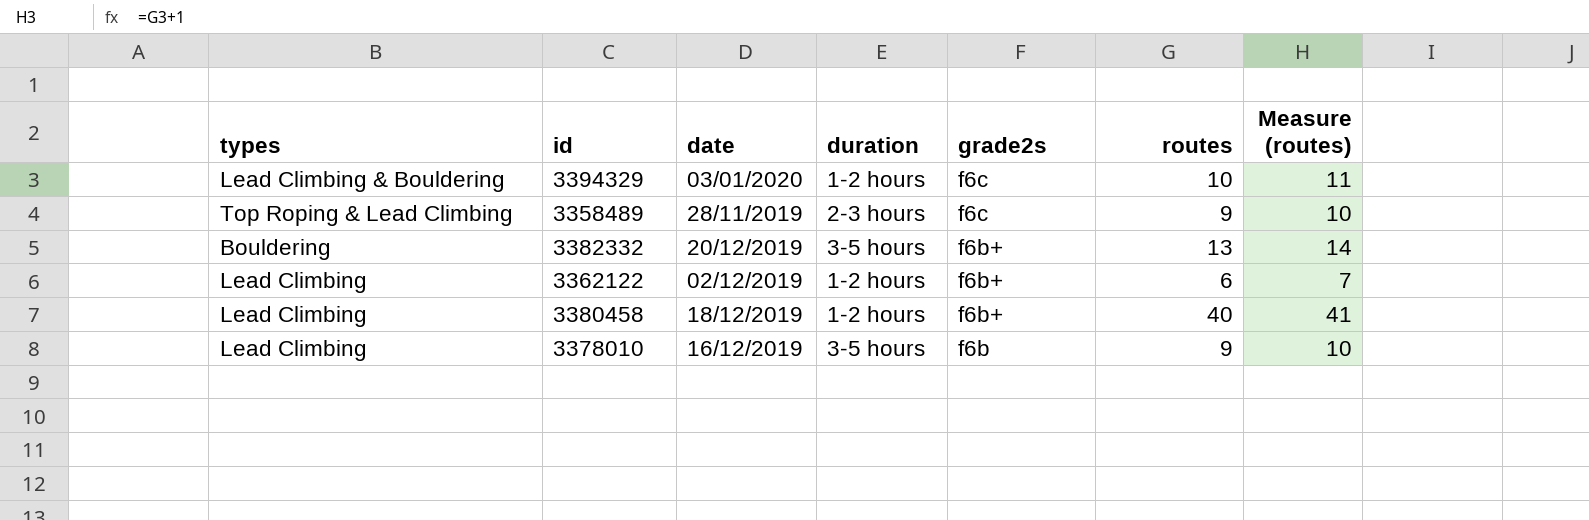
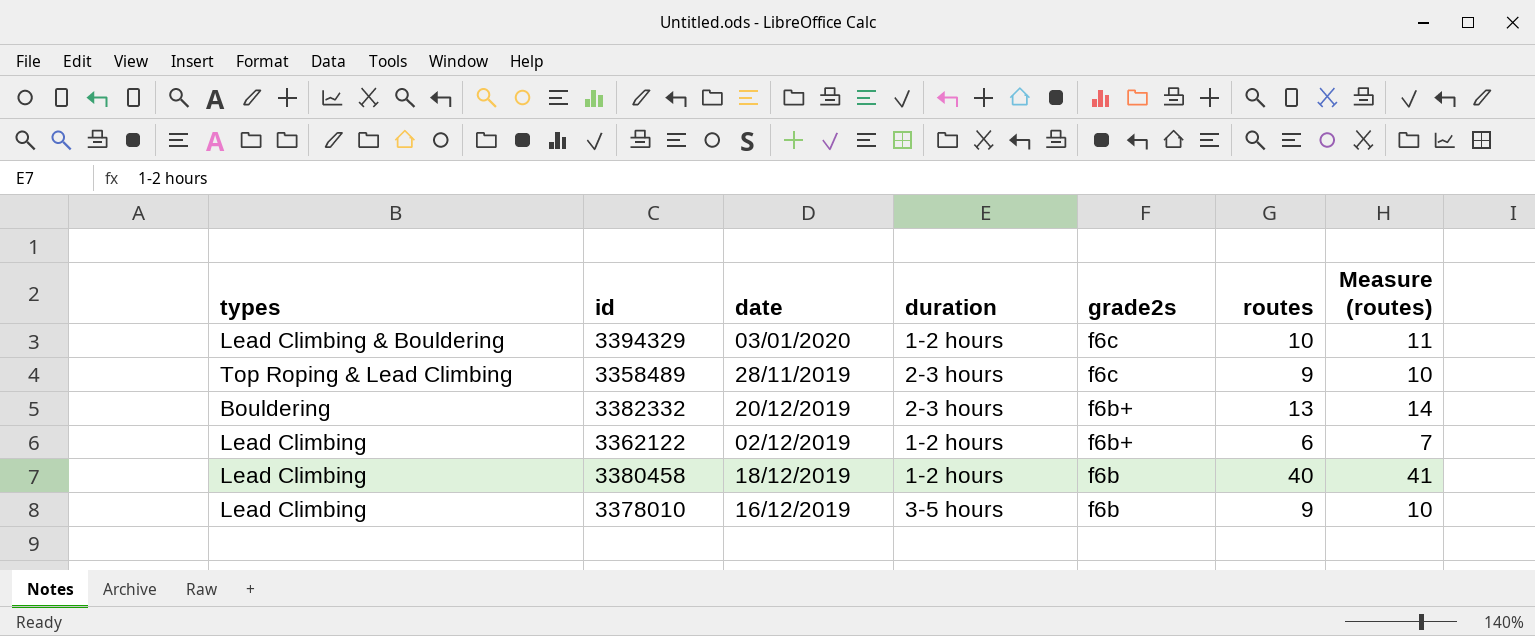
3382332 | duration: 3-5 hours -> 2-3 hours
3380458 | grade2s: f6b+ -> f6b

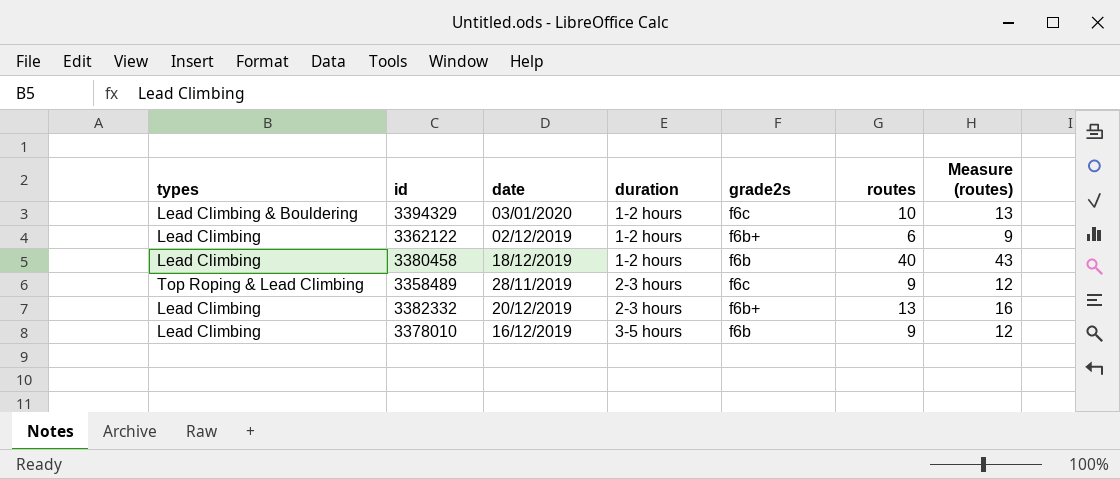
row order: grade2s descending -> duration ascending
column Measure (routes) | formula: [routes] + 1 -> [routes] + 3
3382332 | types: Bouldering -> Lead Climbing

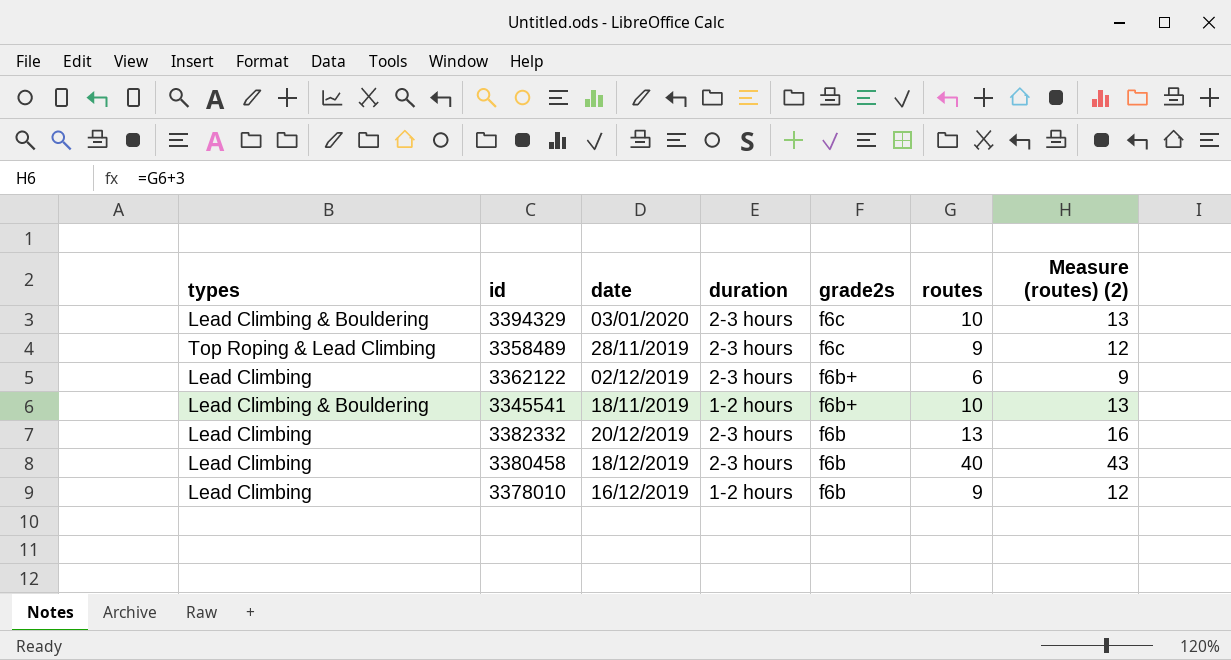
row order: duration ascending -> grade2s descending
column name: Measure (routes) -> Measure (routes) (2)
3394329 | duration: 1-2 hours -> 2-3 hours
3362122 | duration: 1-2 hours -> 2-3 hours
row 3345541: none -> Lead Climbing & Bouldering | 18/11/2019 | 1-2 hours | f6b+ | 10 | 13
3382332 | grade2s: f6b+ -> f6b
3380458 | duration: 1-2 hours -> 2-3 hours
3378010 | duration: 3-5 hours -> 1-2 hours

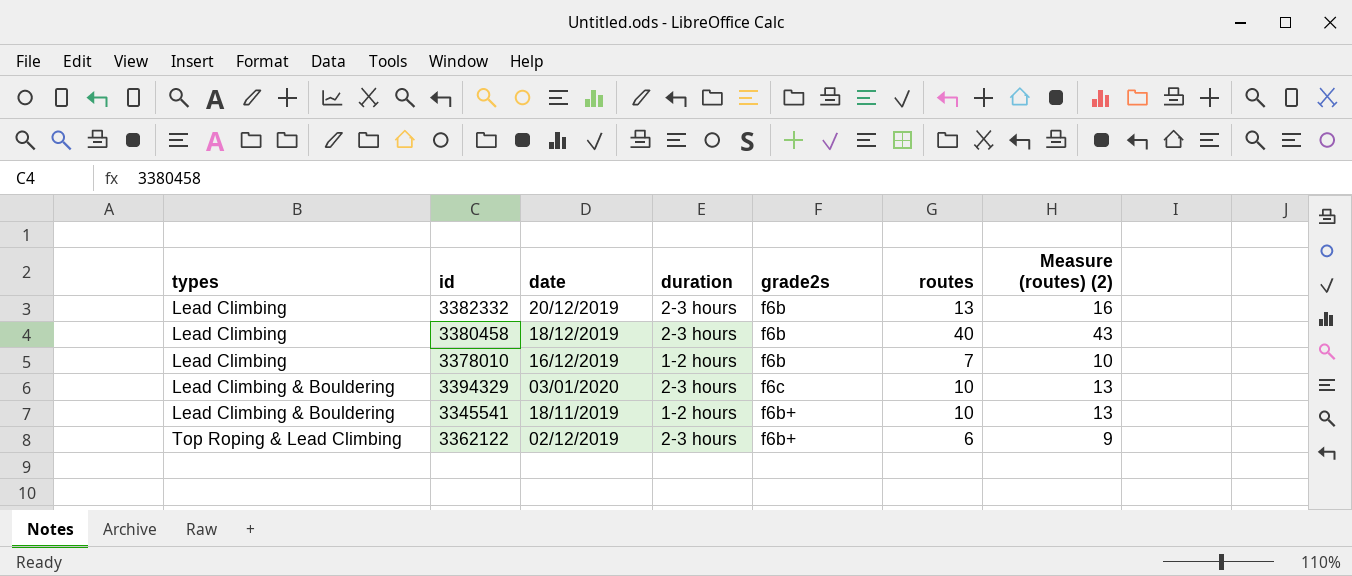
row order: grade2s descending -> types ascending
row 3358489: Top Roping & Lead Climbing | 28/11/2019 | 2-3 hours | f6c | 9 | 12 -> none
3378010 | routes: 9 -> 7
3378010 | Measure (routes) (2): 12 -> 10
3362122 | types: Lead Climbing -> Top Roping & Lead Climbing

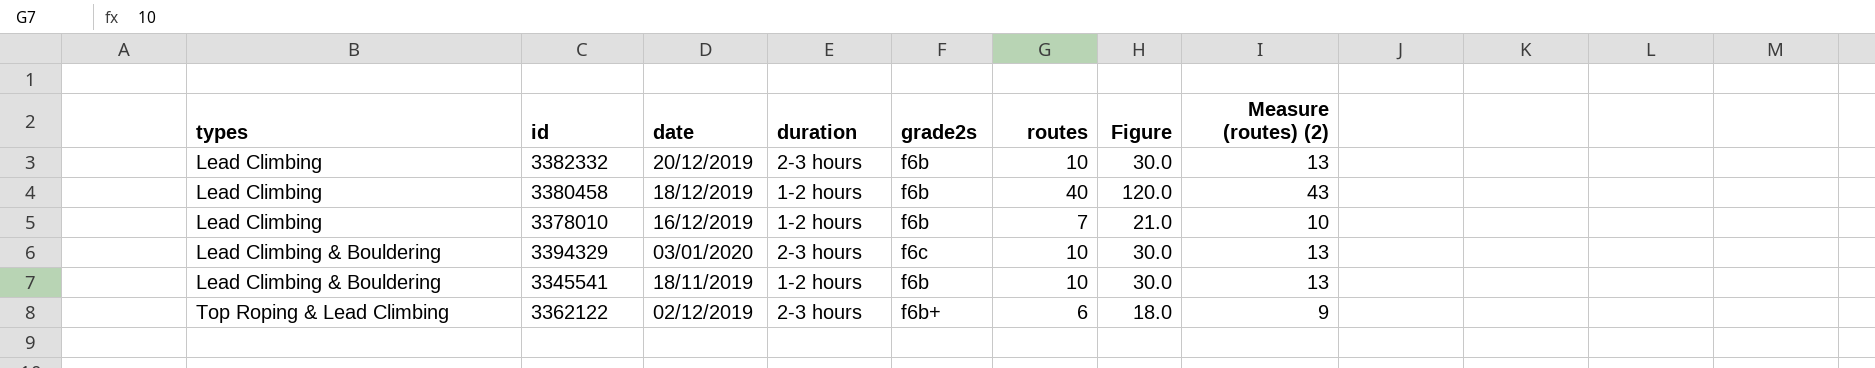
column Figure | formula: none -> [routes] * 3
3382332 | routes: 13 -> 10
3382332 | Measure (routes) (2): 16 -> 13
3380458 | duration: 2-3 hours -> 1-2 hours
3345541 | grade2s: f6b+ -> f6b

